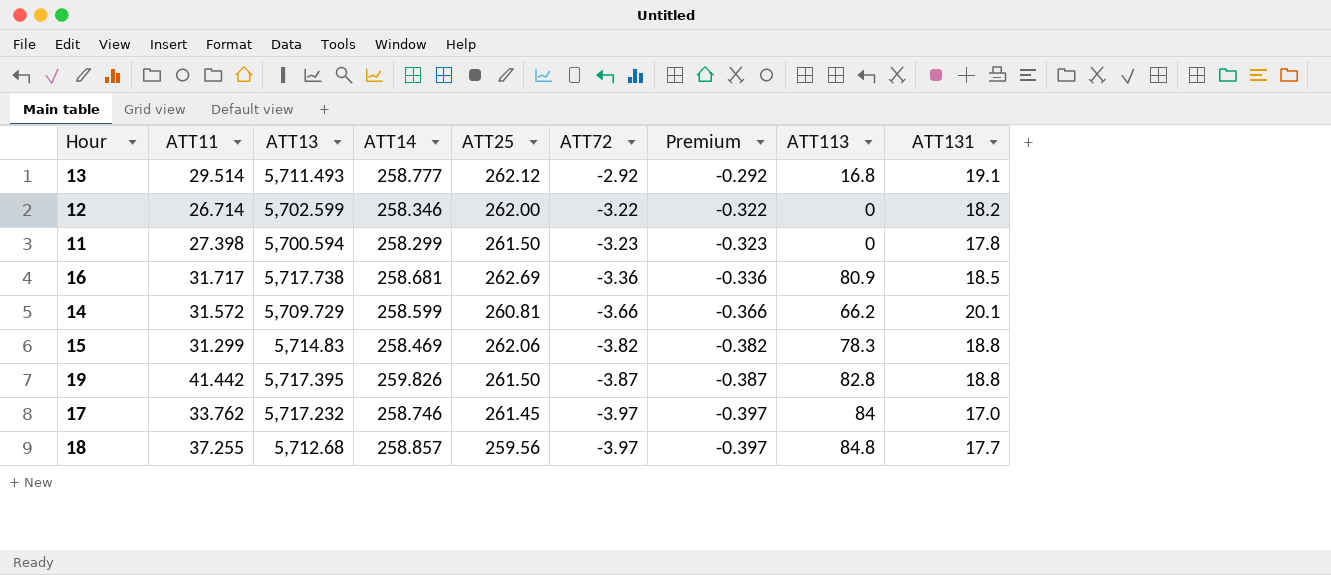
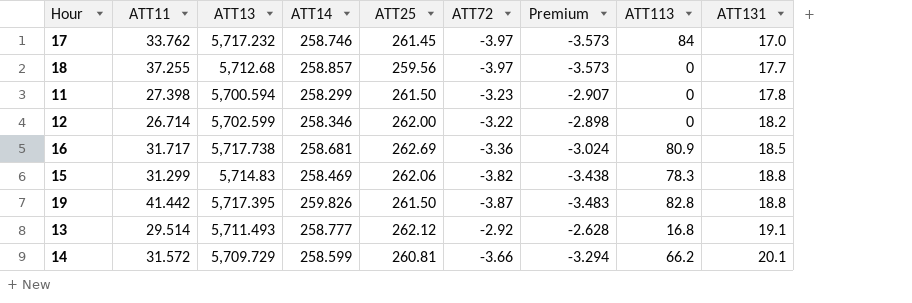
row order: ATT72 descending -> ATT131 ascending
column Premium | formula: [ATT72] * 0.1 -> [ATT72] * 0.9
18 | ATT113: 84.8 -> 0

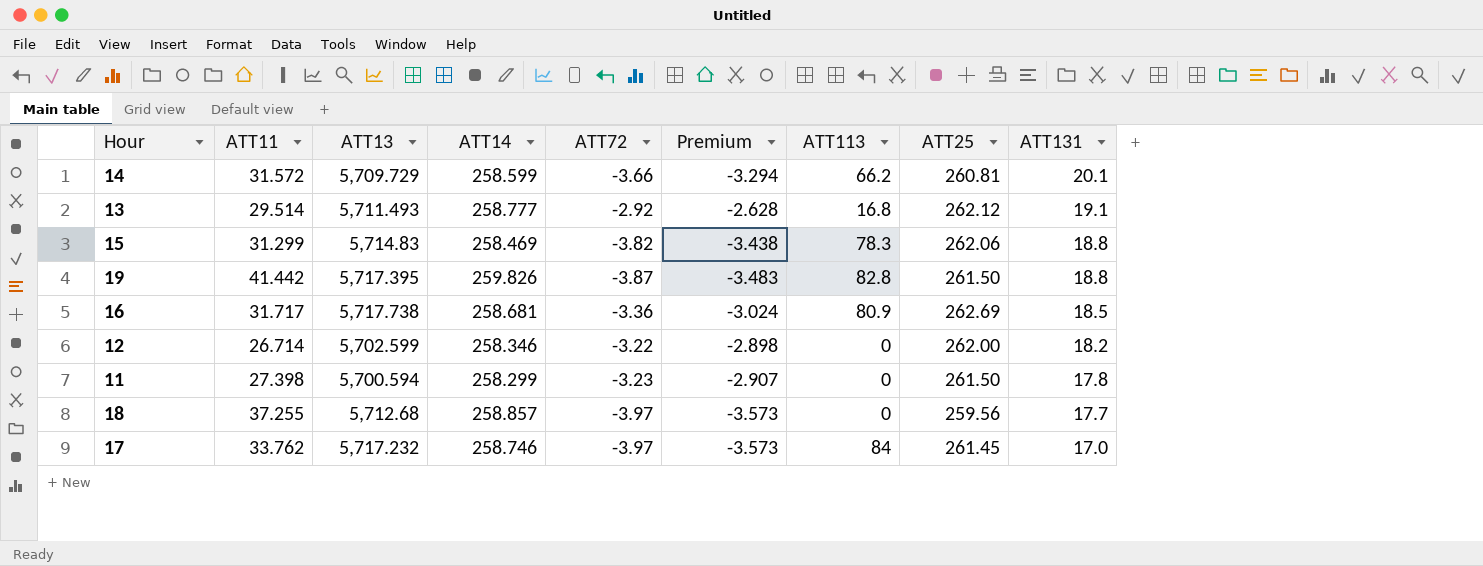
row order: ATT131 ascending -> ATT131 descending
column ATT25 | position: 5 -> 8

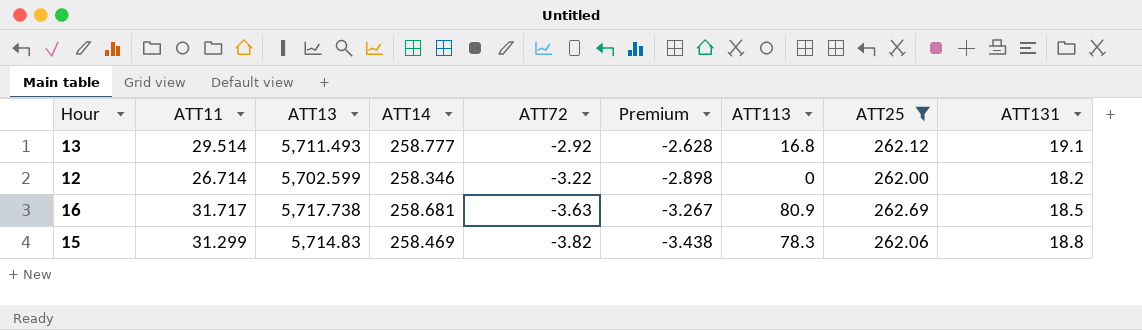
filter: none -> ATT25 >= 262.00
row order: ATT131 descending -> ATT72 descending
16 | ATT72: -3.36 -> -3.63
16 | Premium: -3.024 -> -3.267

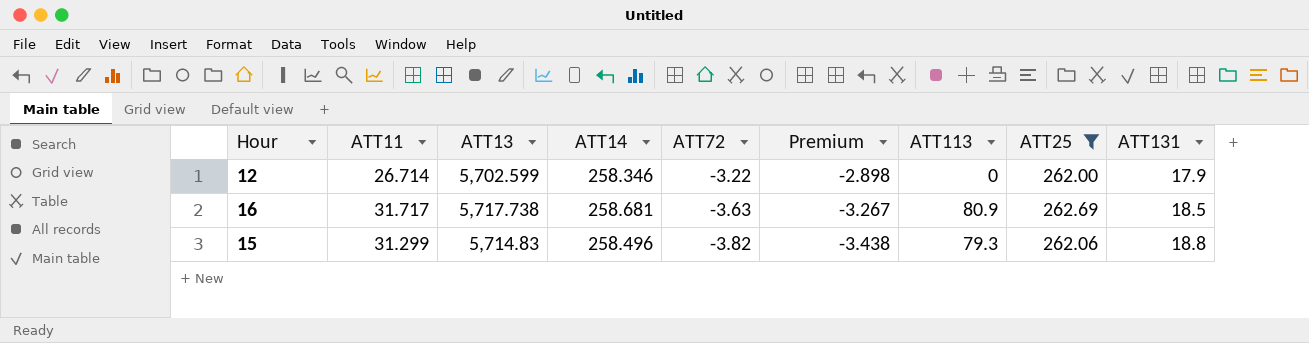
row 13: 29.514 | 5,711.493 | 258.777 | -2.92 | -2.628 | 16.8 | 262.12 | 19.1 -> none
12 | ATT131: 18.2 -> 17.9
15 | ATT14: 258.469 -> 258.496
15 | ATT113: 78.3 -> 79.3

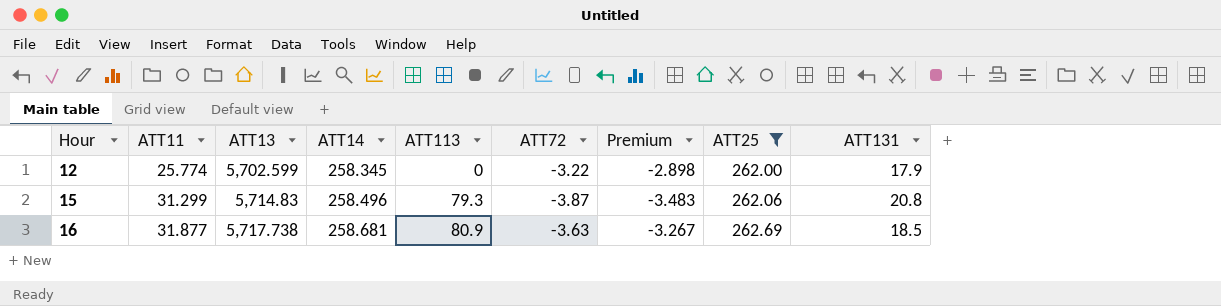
row order: ATT72 descending -> Hour ascending
column ATT113 | position: 7 -> 5
12 | ATT11: 26.714 -> 25.774
12 | ATT14: 258.346 -> 258.345
15 | ATT72: -3.82 -> -3.87
15 | Premium: -3.438 -> -3.483
15 | ATT131: 18.8 -> 20.8
16 | ATT11: 31.717 -> 31.877

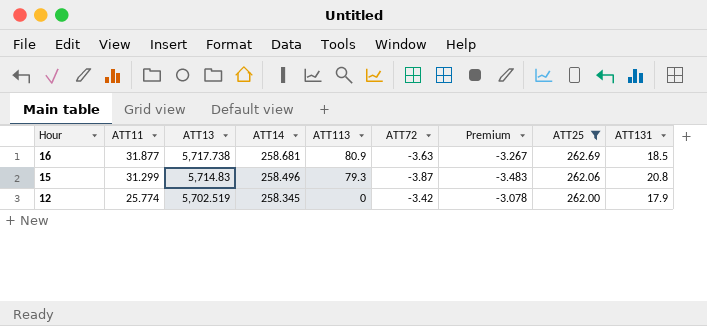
row order: Hour ascending -> Hour descending
12 | ATT13: 5,702.599 -> 5,702.519
12 | ATT72: -3.22 -> -3.42
12 | Premium: -2.898 -> -3.078

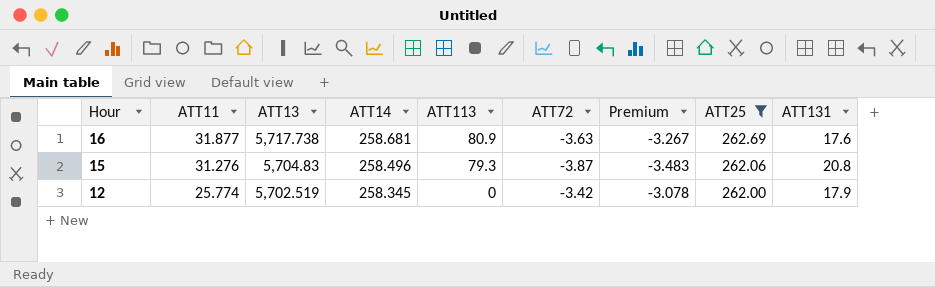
16 | ATT131: 18.5 -> 17.6
15 | ATT11: 31.299 -> 31.276
15 | ATT13: 5,714.83 -> 5,704.83

